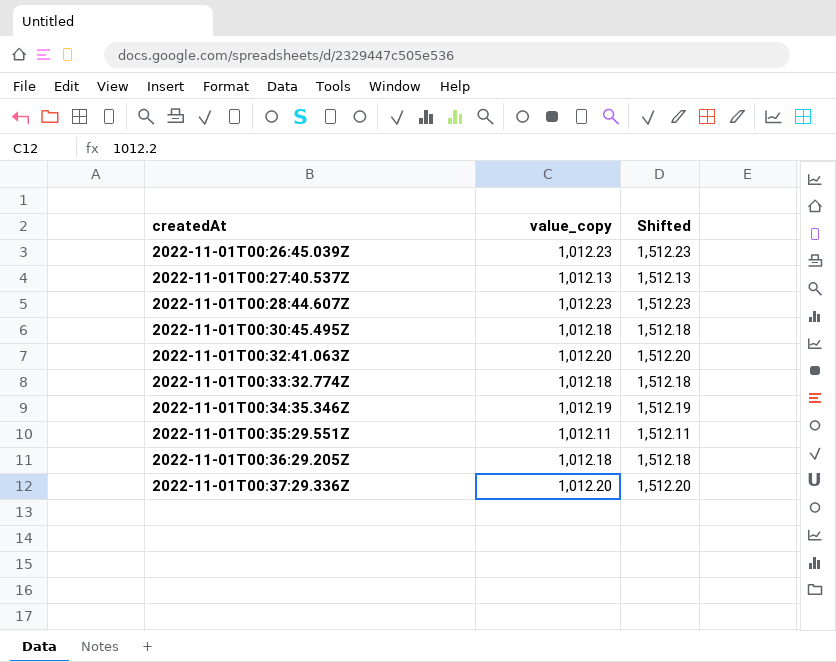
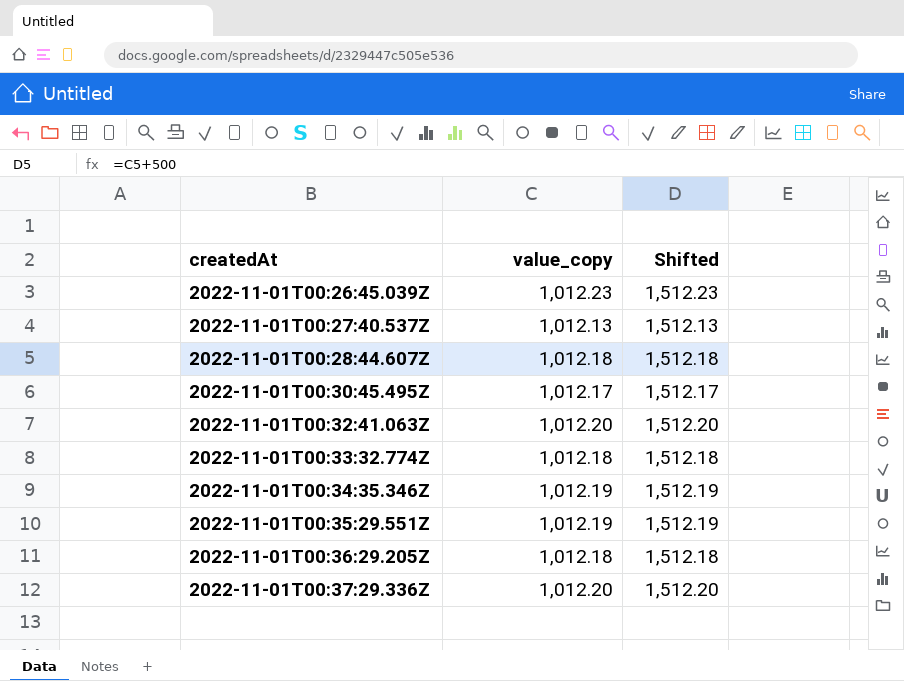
2022-11-01T00:28:44.607Z | value_copy: 1,012.23 -> 1,012.18
2022-11-01T00:28:44.607Z | Shifted: 1,512.23 -> 1,512.18
2022-11-01T00:30:45.495Z | value_copy: 1,012.18 -> 1,012.17
2022-11-01T00:30:45.495Z | Shifted: 1,512.18 -> 1,512.17
2022-11-01T00:35:29.551Z | value_copy: 1,012.11 -> 1,012.19
2022-11-01T00:35:29.551Z | Shifted: 1,512.11 -> 1,512.19

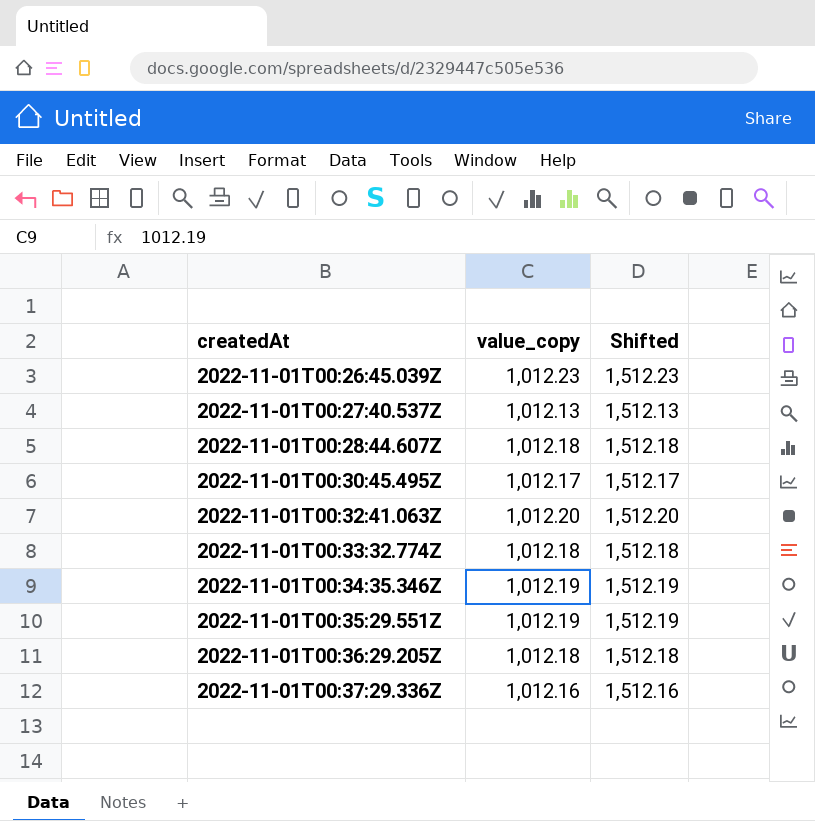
2022-11-01T00:37:29.336Z | value_copy: 1,012.20 -> 1,012.16
2022-11-01T00:37:29.336Z | Shifted: 1,512.20 -> 1,512.16

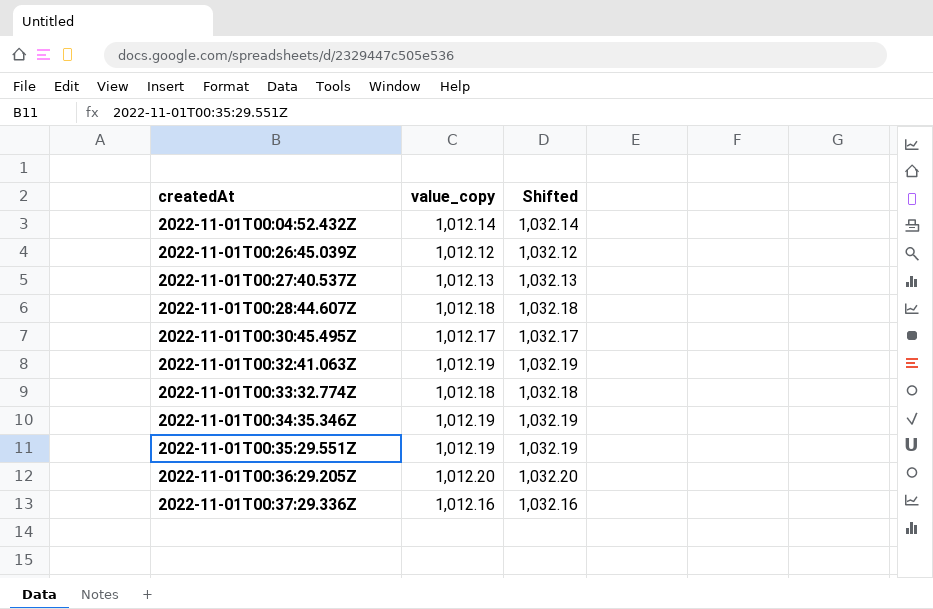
column Shifted | formula: [value_copy] + 500 -> [value_copy] + 20
row 2022-11-01T00:04:52.432Z: none -> 1,012.14 | 1,032.14
2022-11-01T00:26:45.039Z | value_copy: 1,012.23 -> 1,012.12
2022-11-01T00:32:41.063Z | value_copy: 1,012.20 -> 1,012.19
2022-11-01T00:36:29.205Z | value_copy: 1,012.18 -> 1,012.20

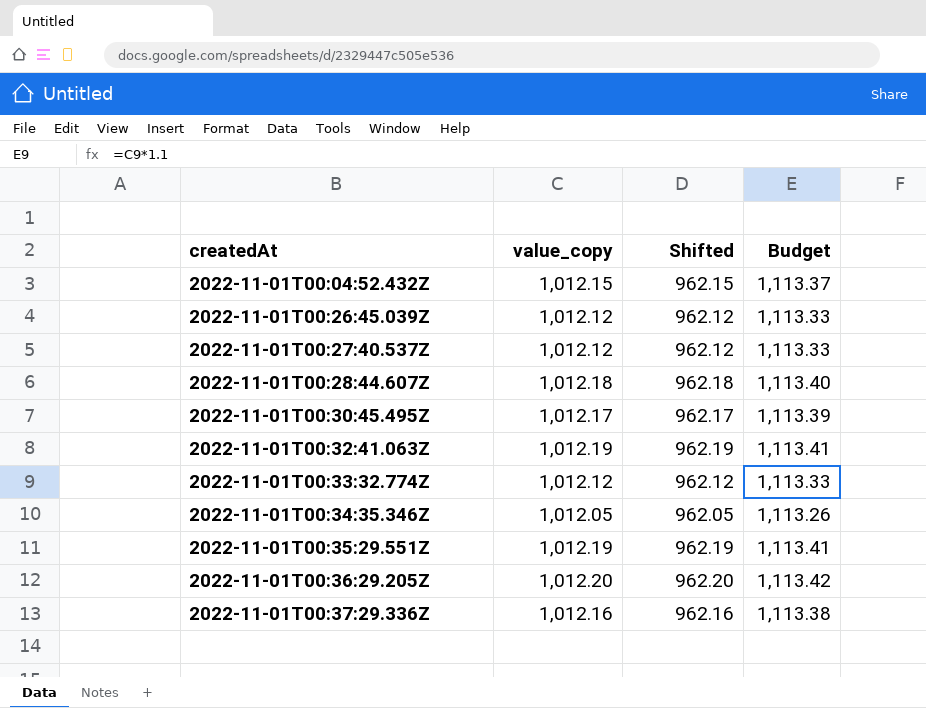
column Shifted | formula: [value_copy] + 20 -> [value_copy] - 50
column Budget | formula: none -> [value_copy] * 1.1
2022-11-01T00:04:52.432Z | value_copy: 1,012.14 -> 1,012.15
2022-11-01T00:27:40.537Z | value_copy: 1,012.13 -> 1,012.12
2022-11-01T00:33:32.774Z | value_copy: 1,012.18 -> 1,012.12
2022-11-01T00:34:35.346Z | value_copy: 1,012.19 -> 1,012.05

